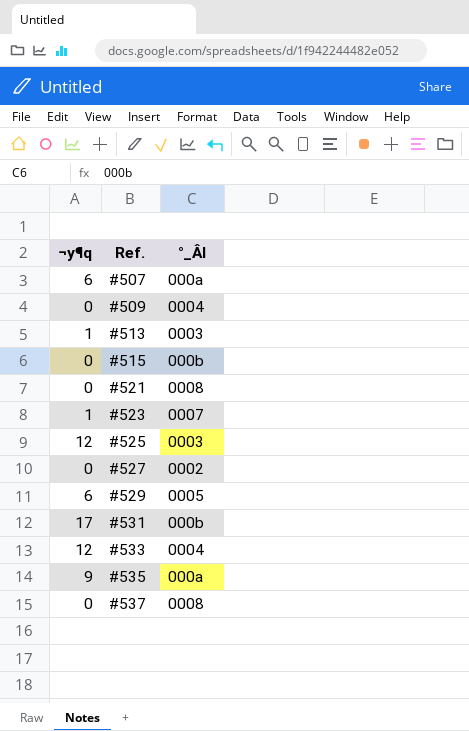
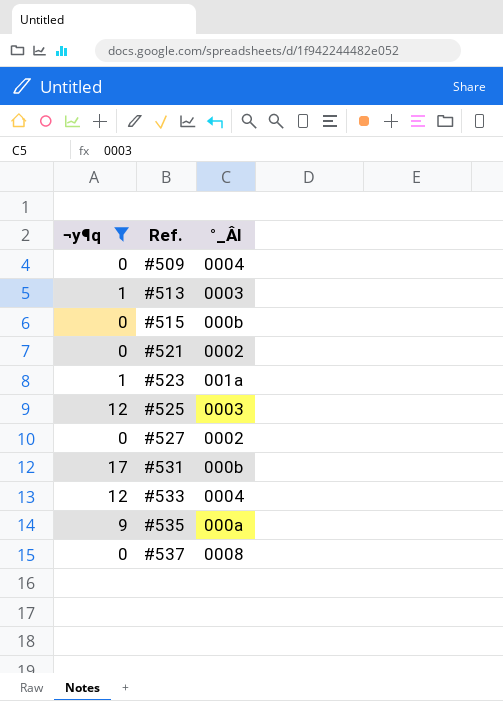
filter: none -> ¬y¶q != 6
#521 | °_ÂI: 0008 -> 0002
#523 | °_ÂI: 0007 -> 001a

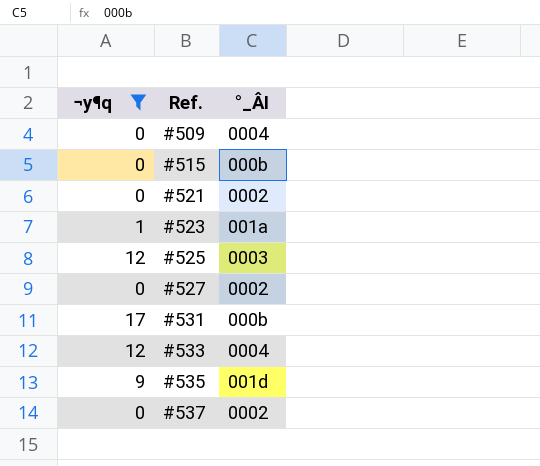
row #513: 1 | 0003 -> none
#535 | °_ÂI: 000a -> 001d
#537 | °_ÂI: 0008 -> 0002

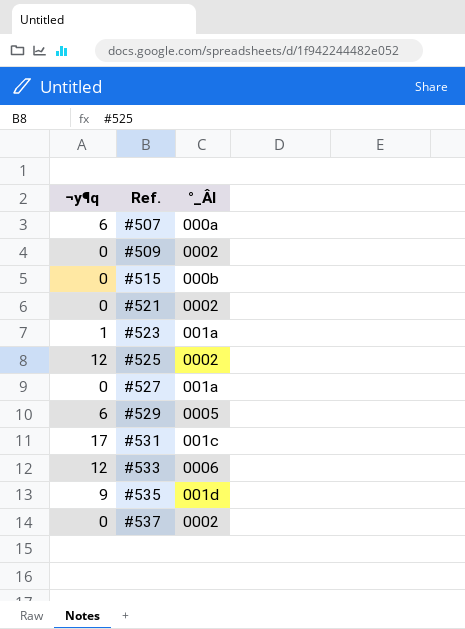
filter: ¬y¶q != 6 -> none
#509 | °_ÂI: 0004 -> 0002
#525 | °_ÂI: 0003 -> 0002
#527 | °_ÂI: 0002 -> 001a
#531 | °_ÂI: 000b -> 001c
#533 | °_ÂI: 0004 -> 0006

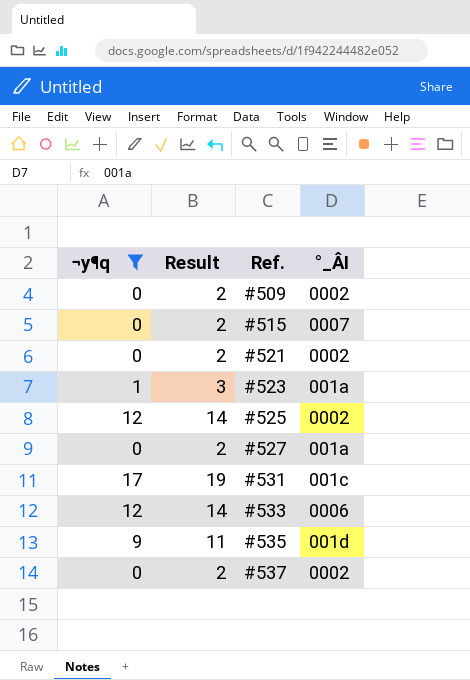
filter: none -> ¬y¶q != 6
column Result | formula: none -> [¬y¶q] + 2
#515 | °_ÂI: 000b -> 0007

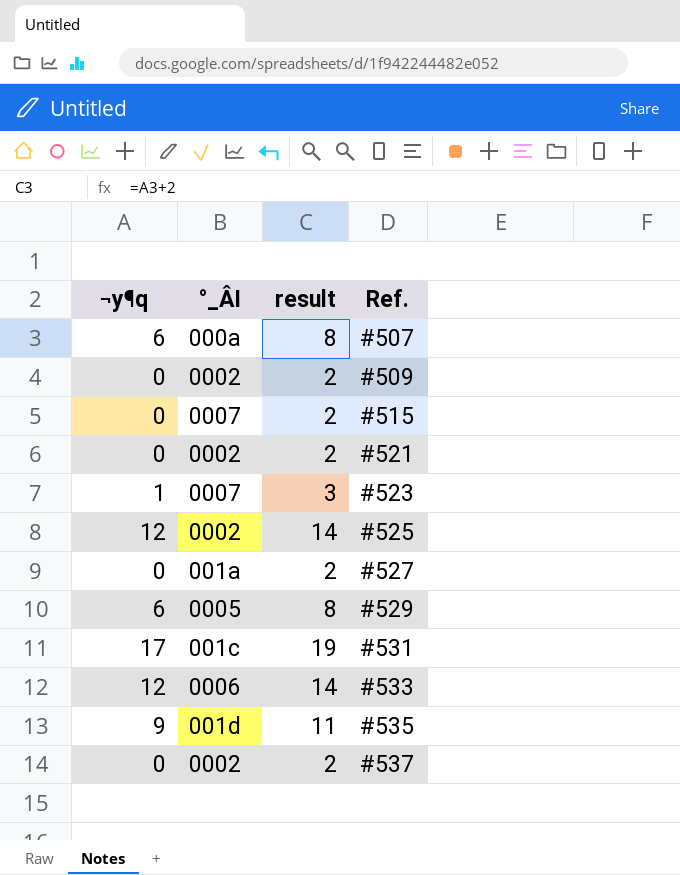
filter: ¬y¶q != 6 -> none
column °_ÂI | position: 4 -> 2
column name: Result -> result
#523 | °_ÂI: 001a -> 0007

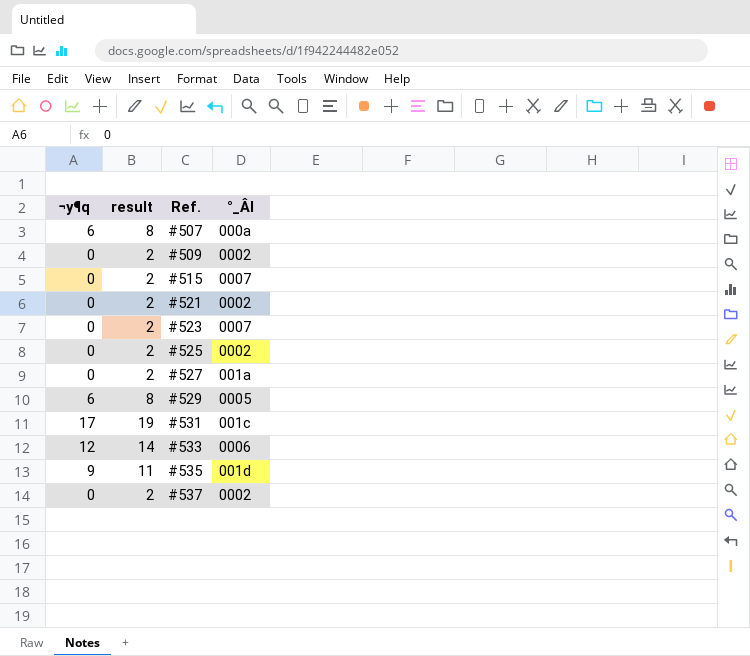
column °_ÂI | position: 2 -> 4
#523 | ¬y¶q: 1 -> 0
#523 | result: 3 -> 2
#525 | ¬y¶q: 12 -> 0
#525 | result: 14 -> 2

